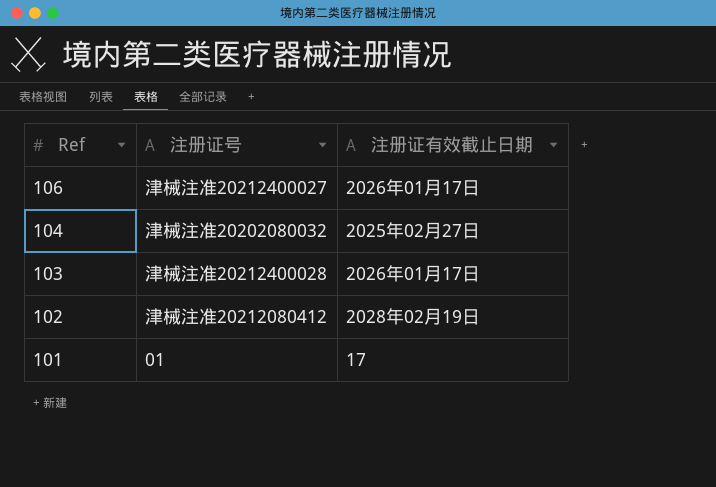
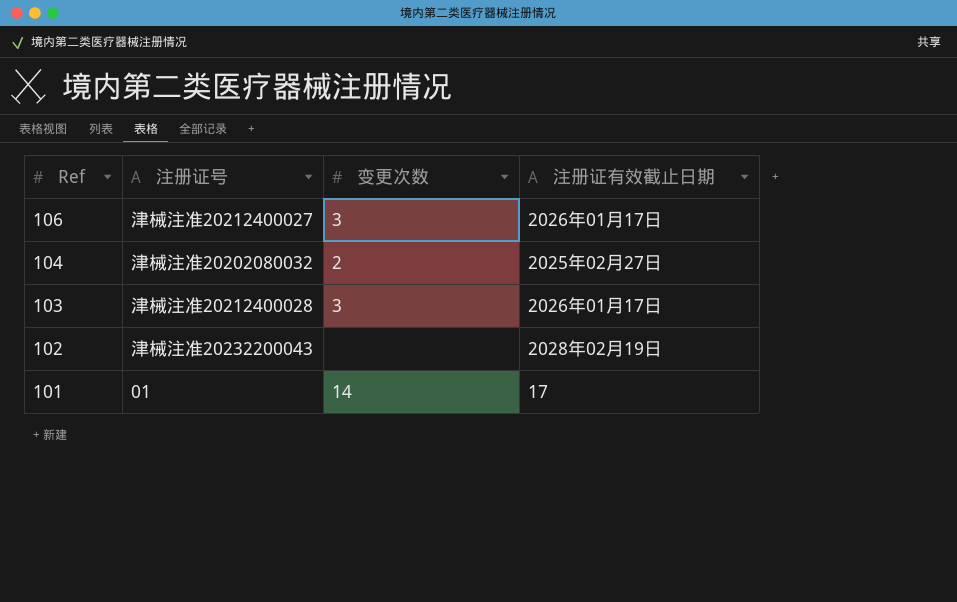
column 变更次数 | position: none -> 3
102 | 注册证号: 津械注准20212080412 -> 津械注准20232200043

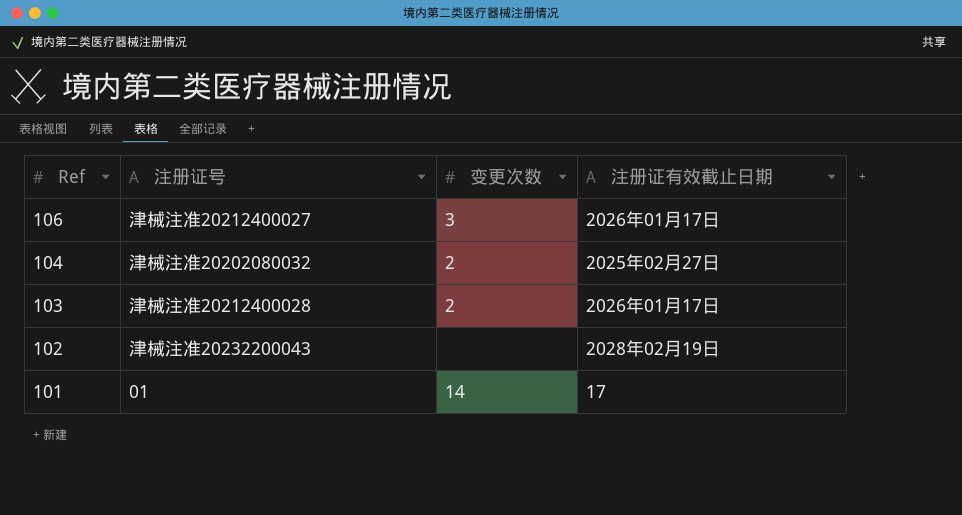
103 | 变更次数: 3 -> 2

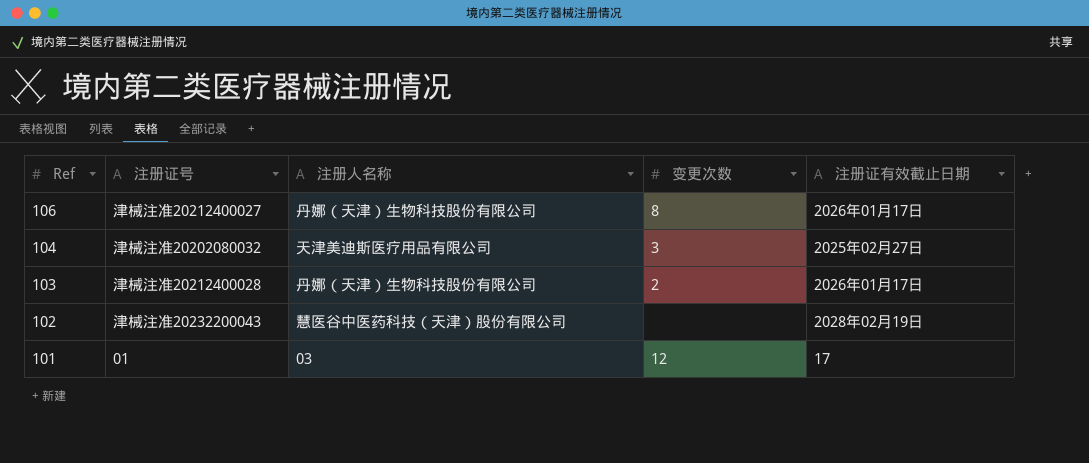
column 注册人名称 | position: none -> 3
106 | 变更次数: 3 -> 8
104 | 变更次数: 2 -> 3
101 | 变更次数: 14 -> 12

